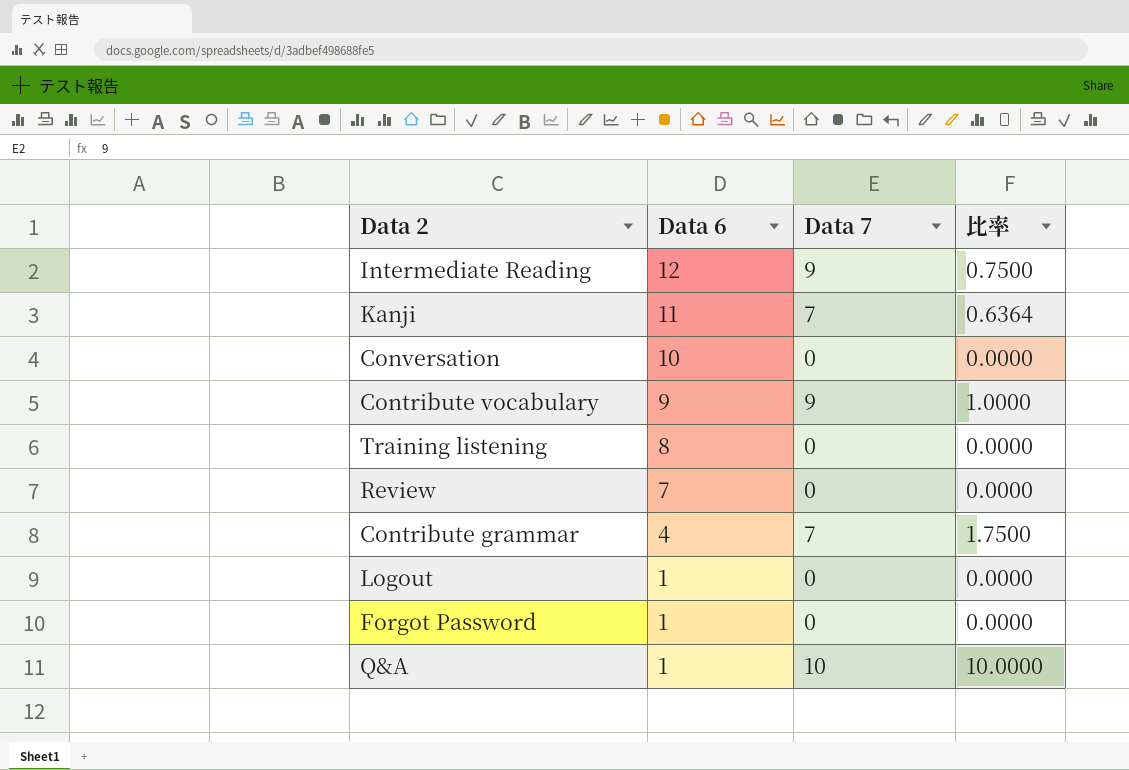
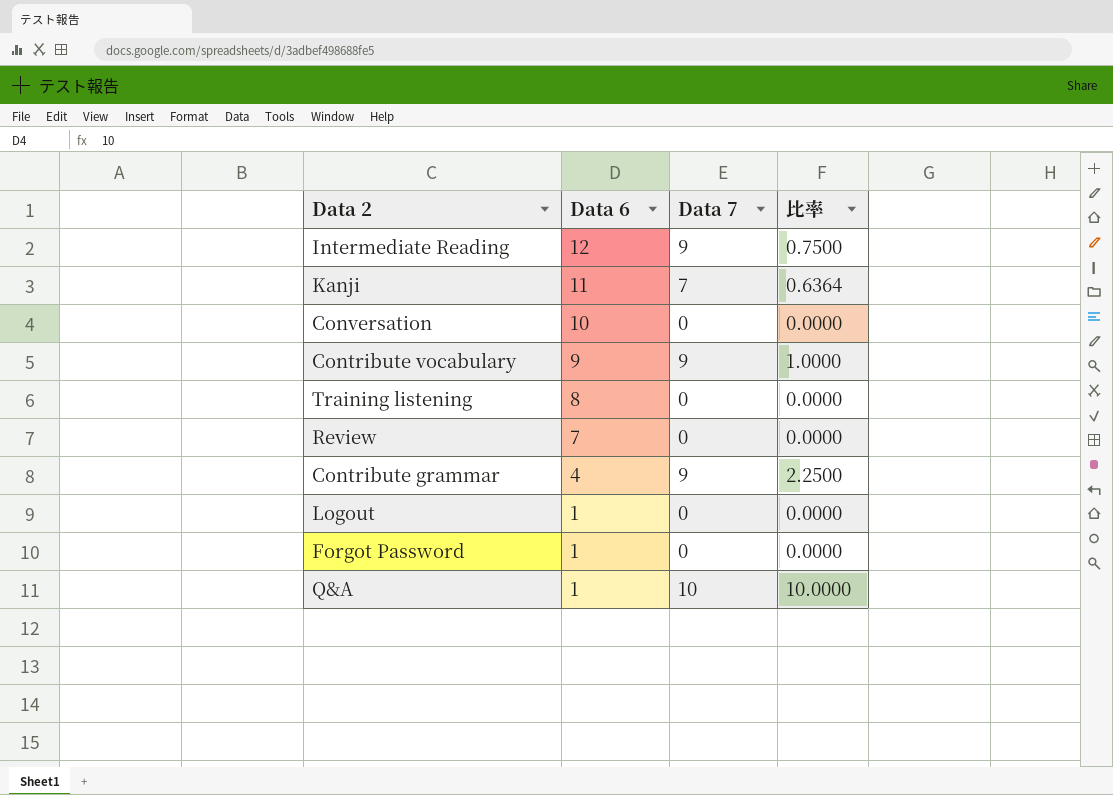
Contribute grammar | Data 7: 7 -> 9
Contribute grammar | 比率: 1.7500 -> 2.2500

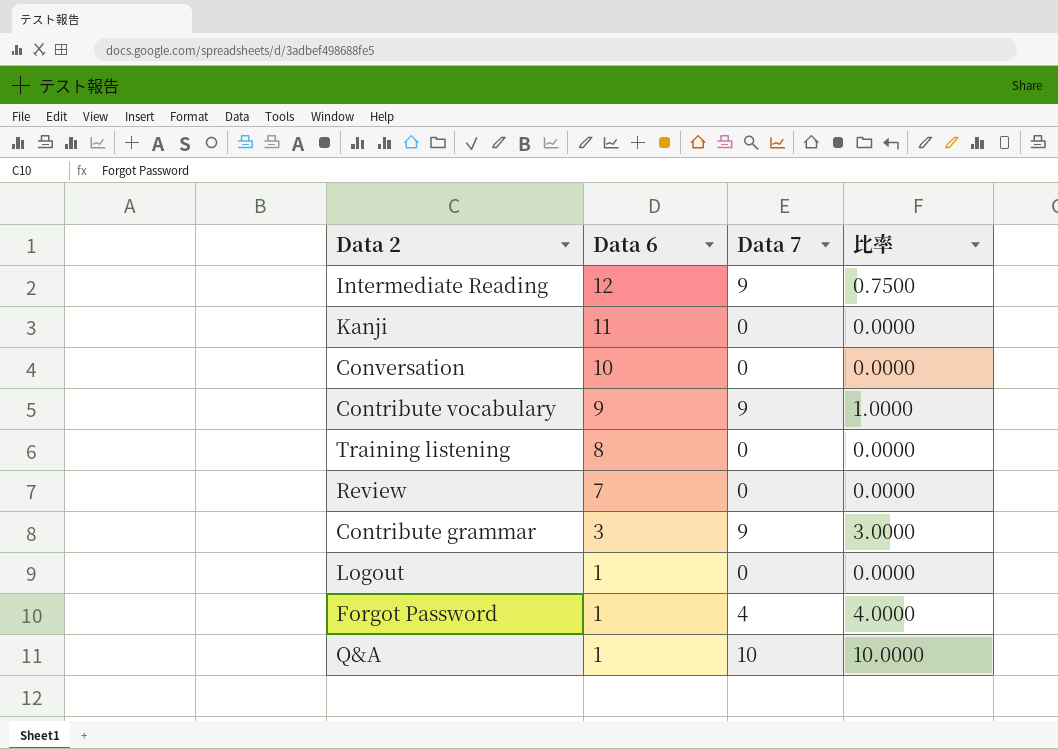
Kanji | Data 7: 7 -> 0
Kanji | 比率: 0.6364 -> 0.0000
Contribute grammar | Data 6: 4 -> 3
Contribute grammar | 比率: 2.2500 -> 3.0000
Forgot Password | Data 7: 0 -> 4
Forgot Password | 比率: 0.0000 -> 4.0000

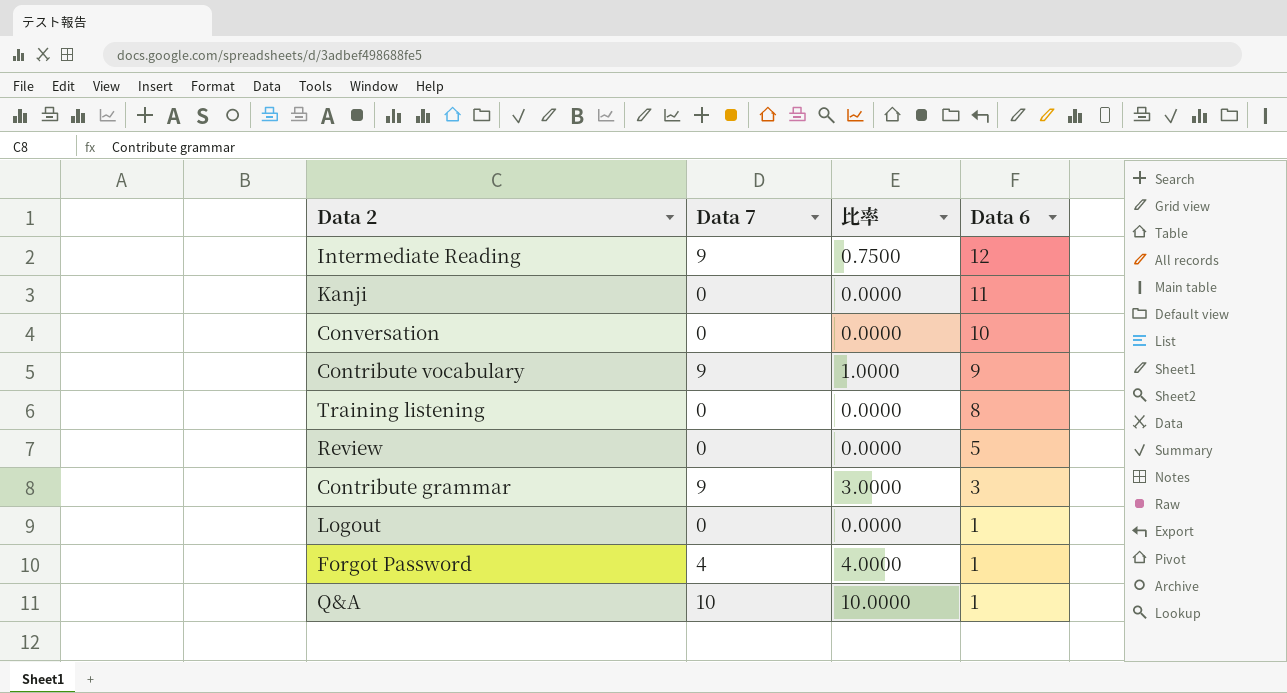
column Data 6 | position: 2 -> 4
Review | Data 6: 7 -> 5

